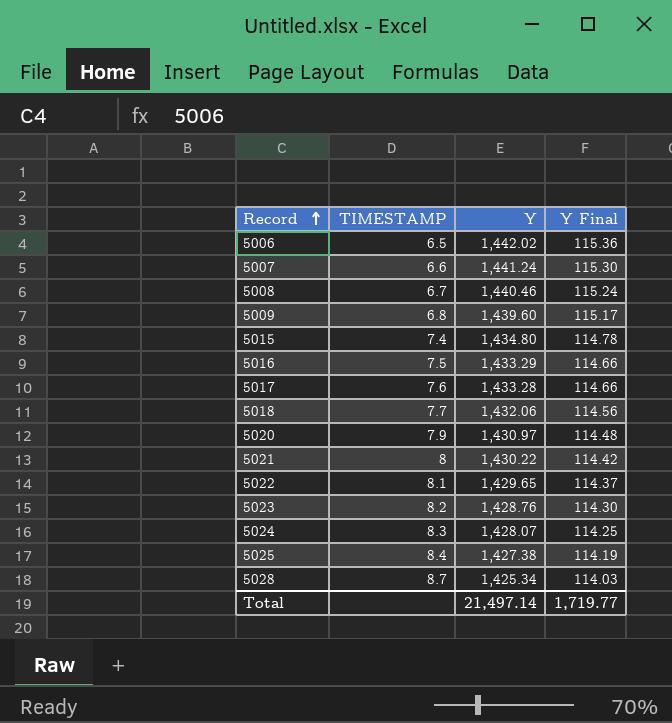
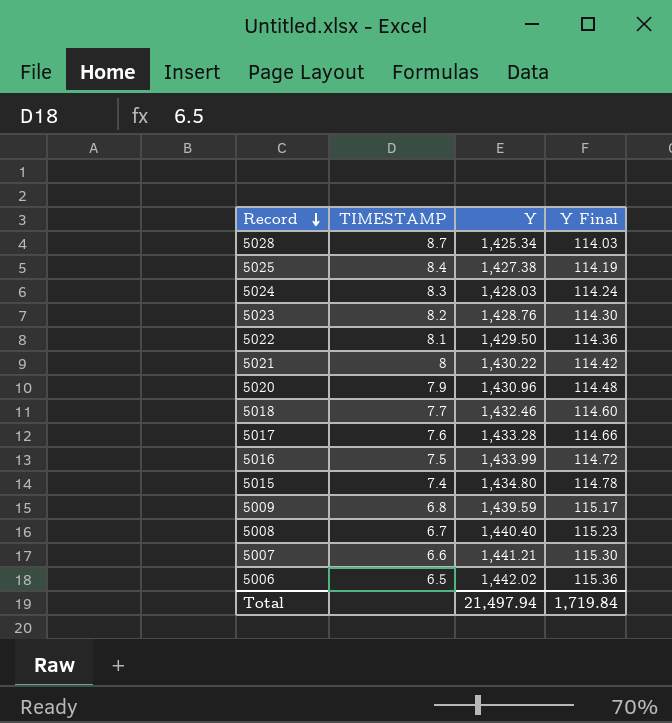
row order: Record ascending -> Record descending
5024 | Y: 1,428.07 -> 1,428.03
5024 | Y Final: 114.25 -> 114.24
5022 | Y: 1,429.65 -> 1,429.50
5022 | Y Final: 114.37 -> 114.36
5020 | Y: 1,430.97 -> 1,430.96
5018 | Y: 1,432.06 -> 1,432.46
5018 | Y Final: 114.56 -> 114.60
5016 | Y: 1,433.29 -> 1,433.99
5016 | Y Final: 114.66 -> 114.72
5009 | Y: 1,439.60 -> 1,439.59
5008 | Y: 1,440.46 -> 1,440.40
5008 | Y Final: 115.24 -> 115.23
5007 | Y: 1,441.24 -> 1,441.21
Total | Y: 21,497.14 -> 21,497.94
Total | Y Final: 1,719.77 -> 1,719.84

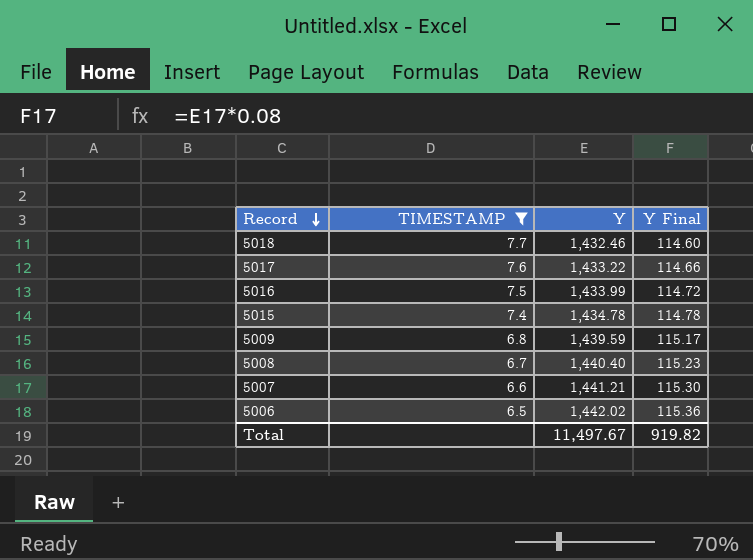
filter: none -> TIMESTAMP <= 7.7
5017 | Y: 1,433.28 -> 1,433.22
5015 | Y: 1,434.80 -> 1,434.78
Total | Y: 21,497.94 -> 11,497.67
Total | Y Final: 1,719.84 -> 919.82

